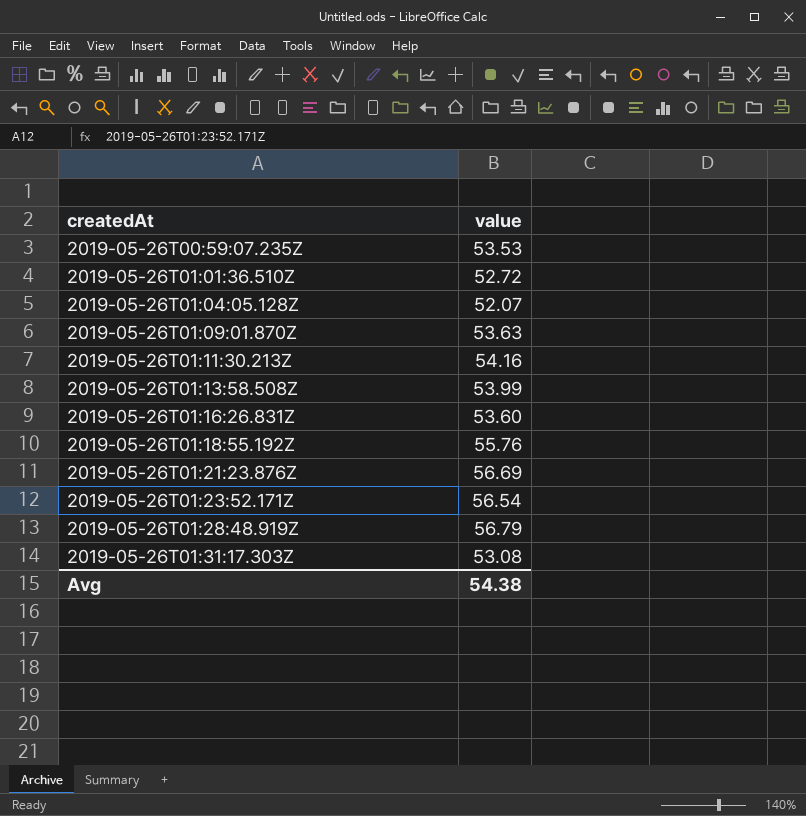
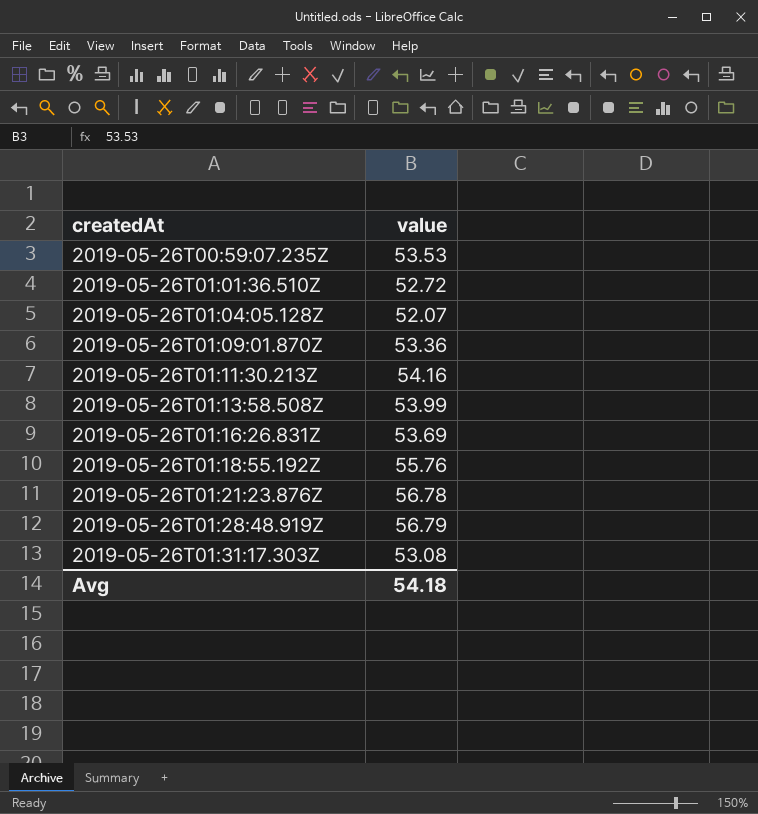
row 2019-05-26T01:23:52.171Z: 56.54 -> none
2019-05-26T01:09:01.870Z | value: 53.63 -> 53.36
2019-05-26T01:16:26.831Z | value: 53.60 -> 53.69
2019-05-26T01:21:23.876Z | value: 56.69 -> 56.78
Avg | value: 54.38 -> 54.18

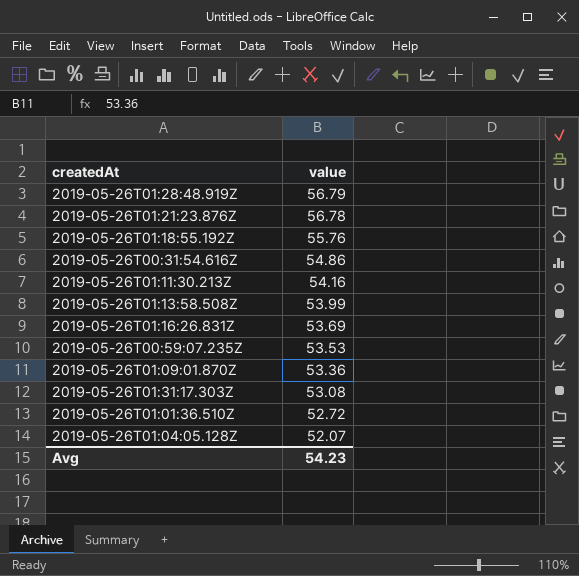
row order: createdAt ascending -> value descending
row 2019-05-26T00:31:54.616Z: none -> 54.86
Avg | value: 54.18 -> 54.23

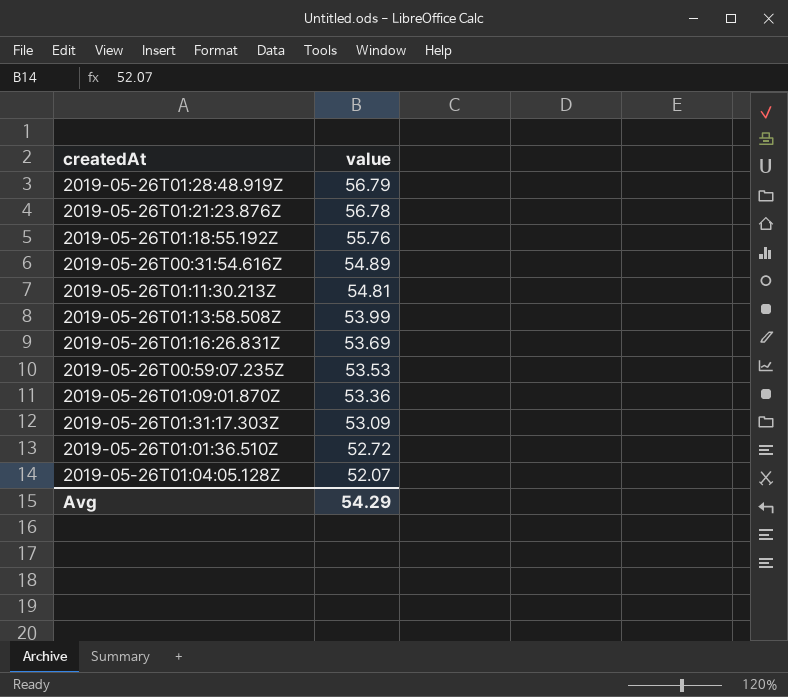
2019-05-26T00:31:54.616Z | value: 54.86 -> 54.89
2019-05-26T01:11:30.213Z | value: 54.16 -> 54.81
2019-05-26T01:31:17.303Z | value: 53.08 -> 53.09
Avg | value: 54.23 -> 54.29

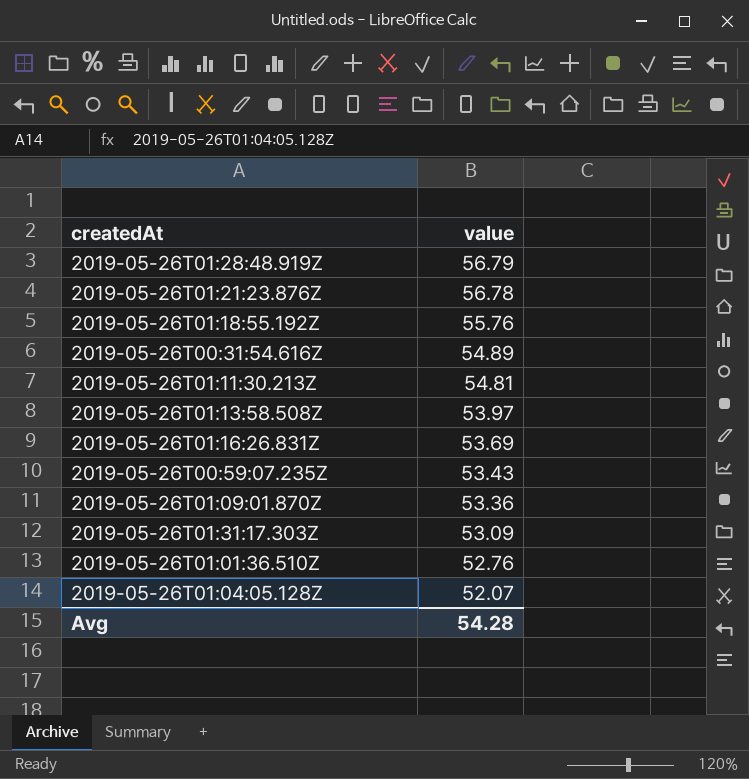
2019-05-26T01:13:58.508Z | value: 53.99 -> 53.97
2019-05-26T00:59:07.235Z | value: 53.53 -> 53.43
2019-05-26T01:01:36.510Z | value: 52.72 -> 52.76
Avg | value: 54.29 -> 54.28

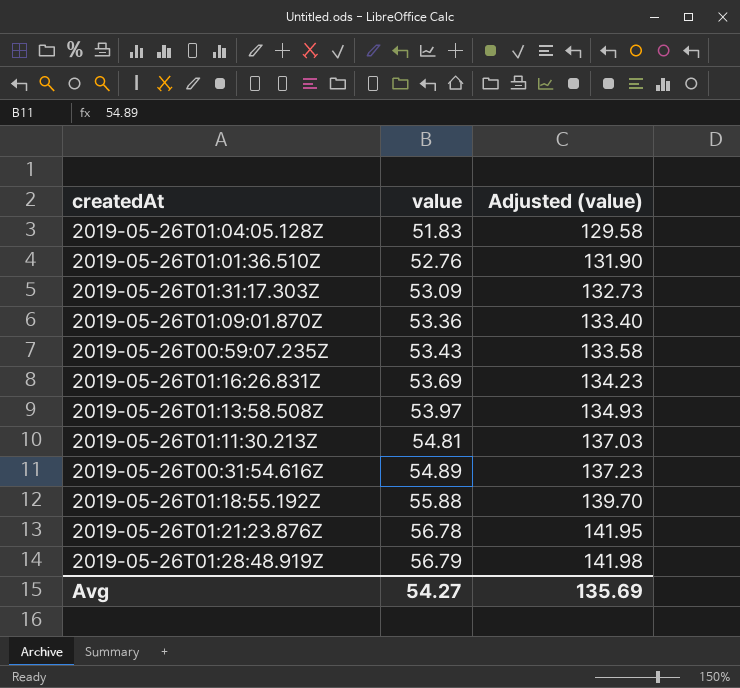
row order: value descending -> value ascending
column Adjusted (value) | formula: none -> [value] * 2.5
2019-05-26T01:04:05.128Z | value: 52.07 -> 51.83
2019-05-26T01:18:55.192Z | value: 55.76 -> 55.88
Avg | value: 54.28 -> 54.27

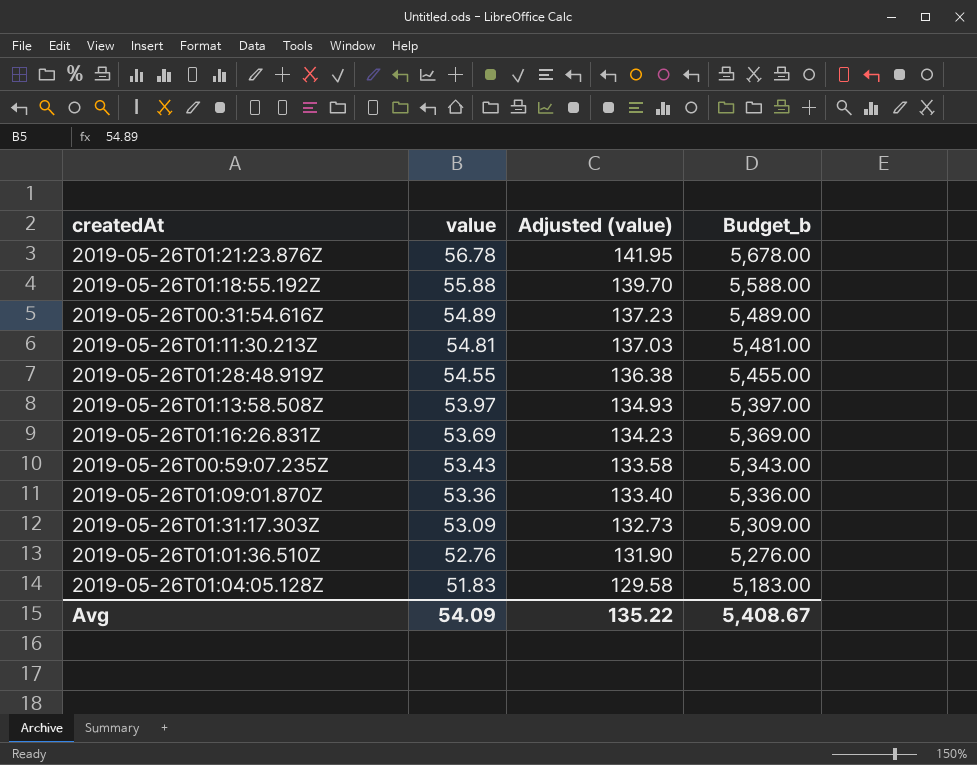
row order: value ascending -> value descending
column Budget_b | formula: none -> [value] * 100
2019-05-26T01:28:48.919Z | value: 56.79 -> 54.55
2019-05-26T01:28:48.919Z | Adjusted (value): 141.98 -> 136.38
Avg | value: 54.27 -> 54.09
Avg | Adjusted (value): 135.69 -> 135.22

